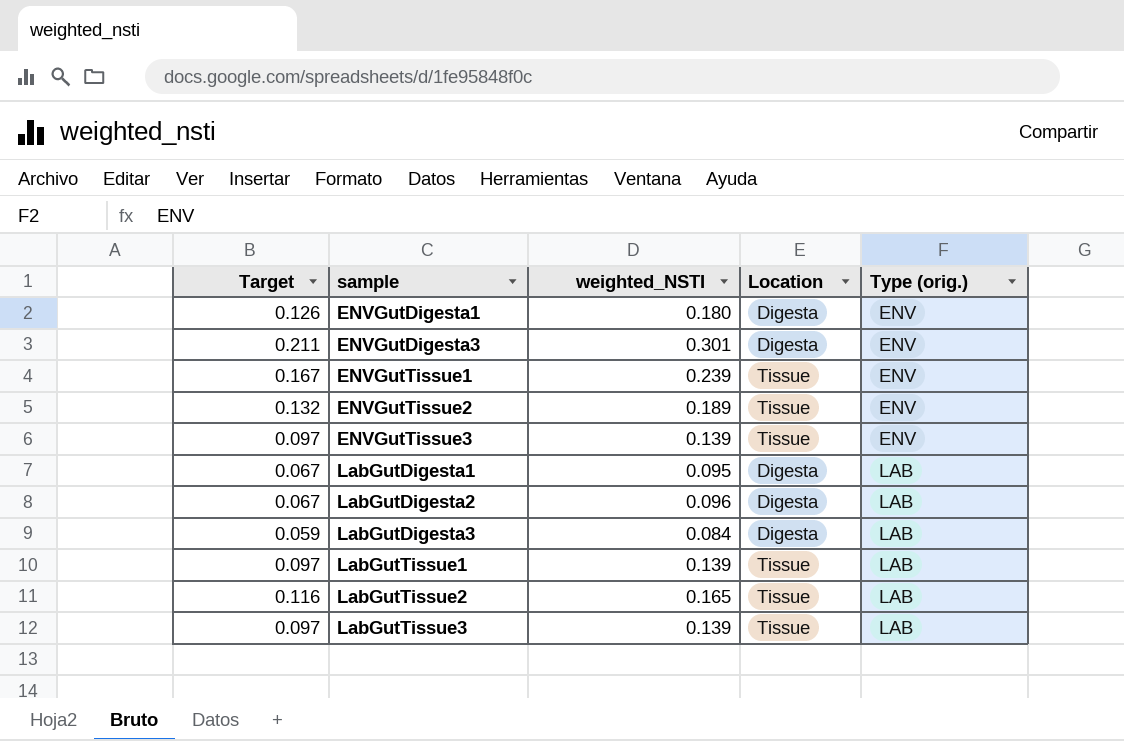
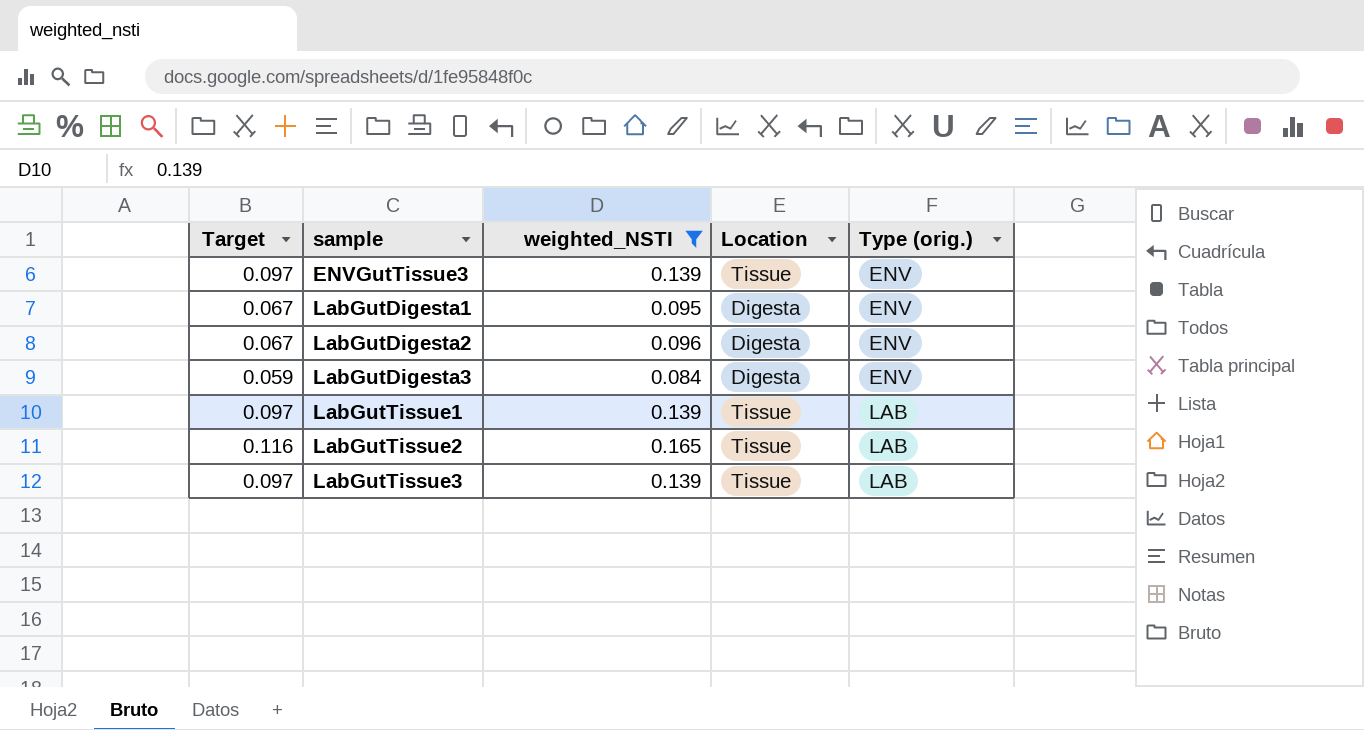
filter: none -> weighted_NSTI <= 0.165
LabGutDigesta1 | Type (orig.): LAB -> ENV
LabGutDigesta2 | Type (orig.): LAB -> ENV
LabGutDigesta3 | Type (orig.): LAB -> ENV

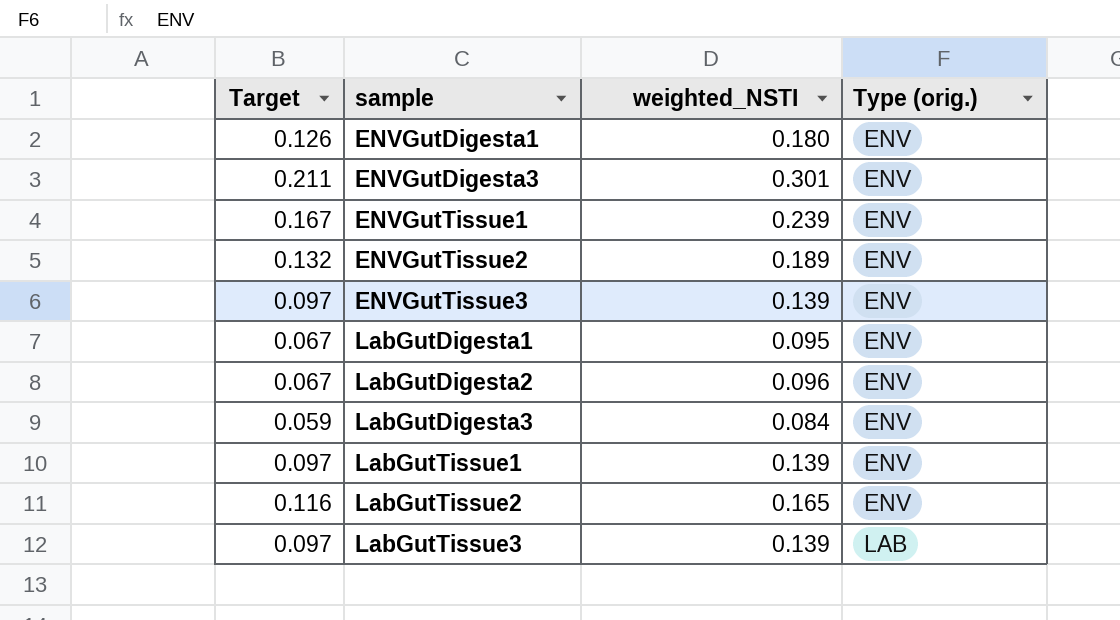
filter: weighted_NSTI <= 0.165 -> none
column Location | position: 4 -> none
LabGutTissue1 | Type (orig.): LAB -> ENV
LabGutTissue2 | Type (orig.): LAB -> ENV

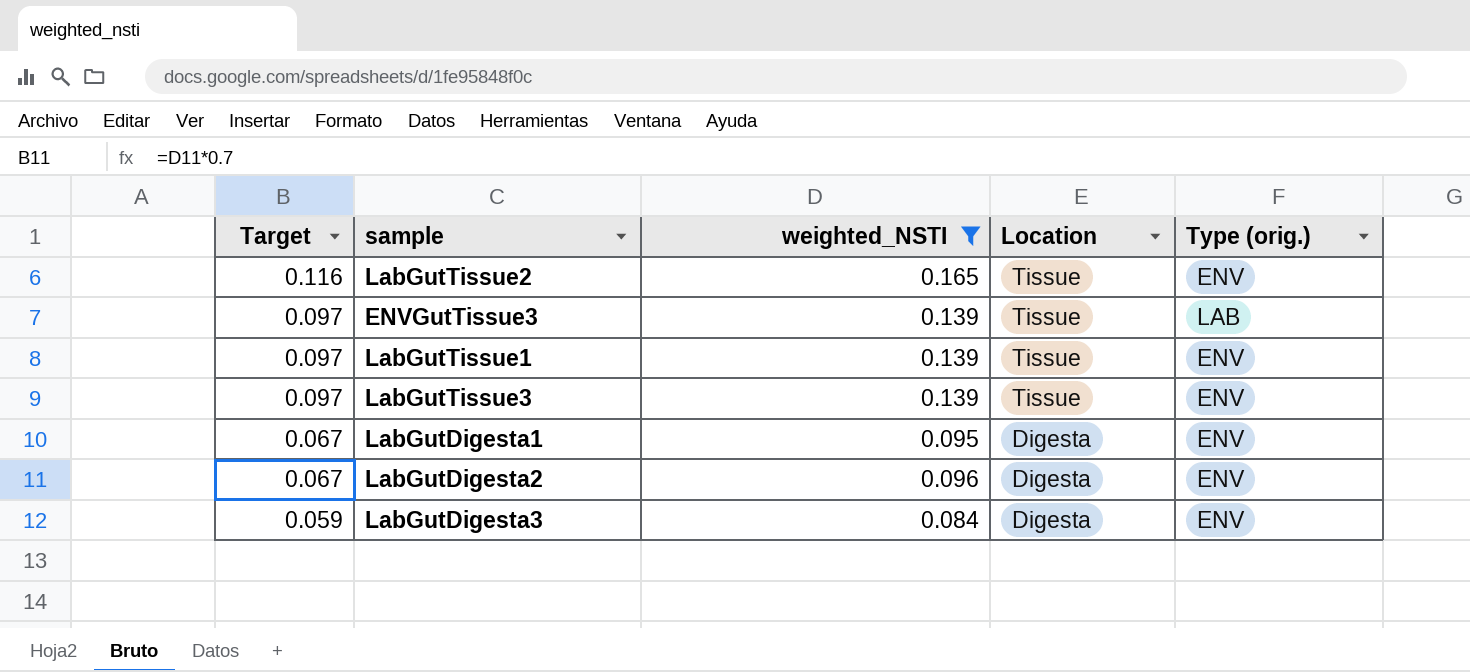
filter: none -> weighted_NSTI <= 0.165
row order: sample ascending -> Target descending
column Location | position: none -> 4
ENVGutTissue3 | Type (orig.): ENV -> LAB
LabGutTissue3 | Type (orig.): LAB -> ENV

